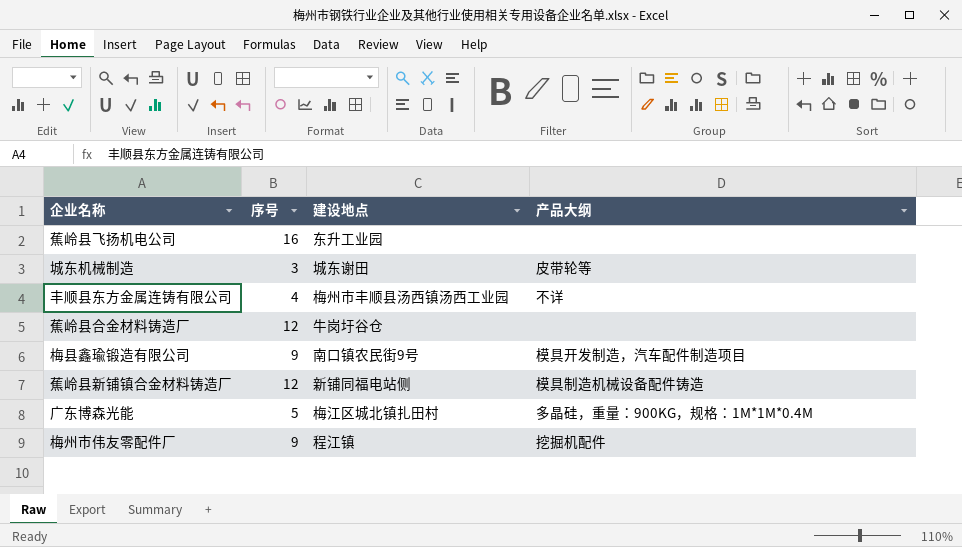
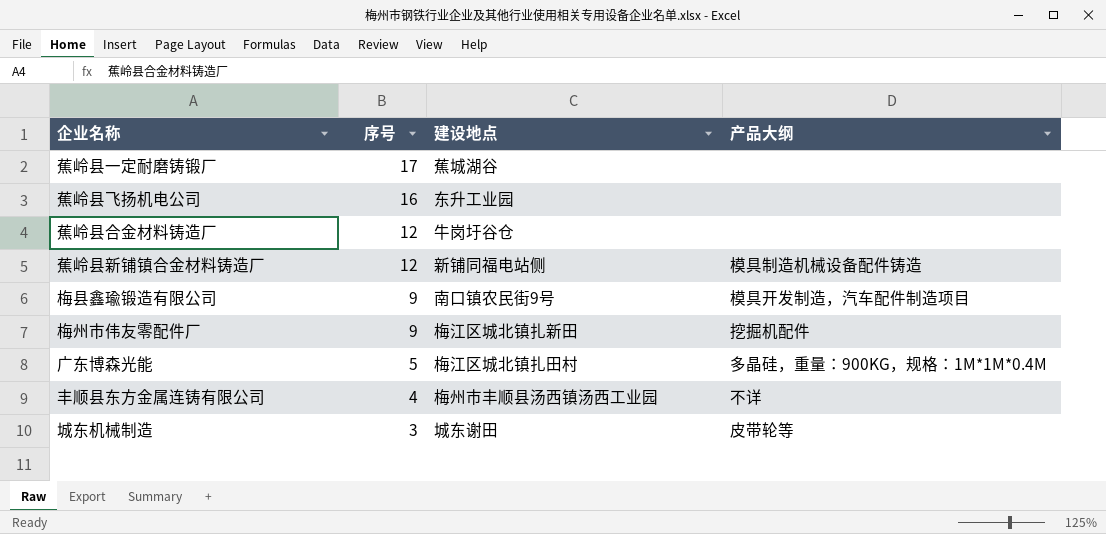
row order: none -> 序号 descending
row 蕉岭县一定耐磨铸锻厂: none -> 17 | 蕉城湖谷 | none
梅州市伟友零配件厂 | 建设地点: 程江镇 -> 梅江区城北镇扎新田

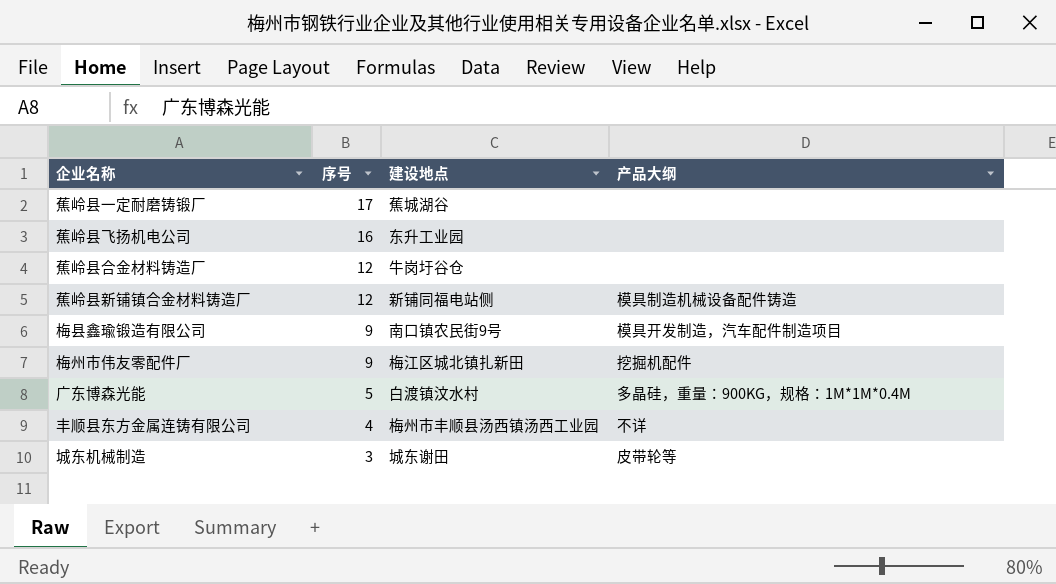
广东博森光能 | 建设地点: 梅江区城北镇扎田村 -> 白渡镇汶水村

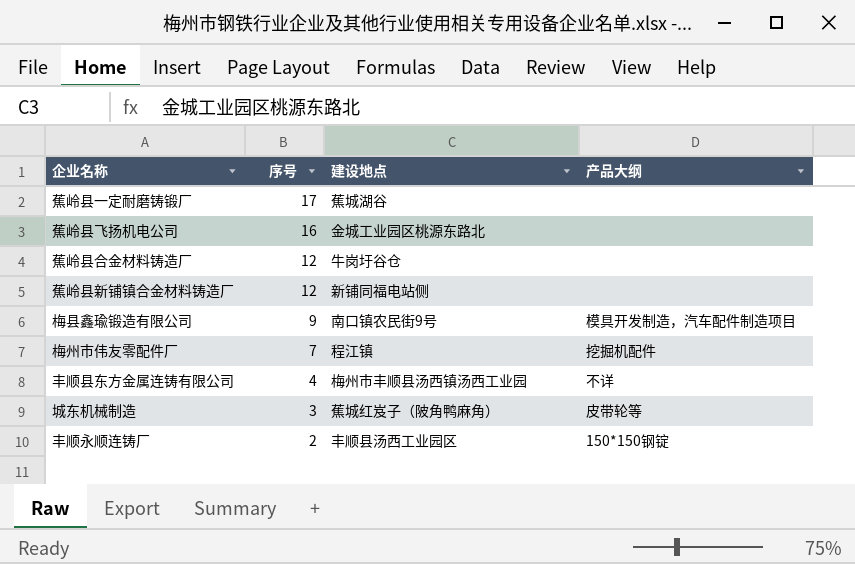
row 广东博森光能: 5 | 白渡镇汶水村 | 多晶硅，重量：900KG，规格：1M*1M*0.4M -> none
蕉岭县飞扬机电公司 | 建设地点: 东升工业园 -> 金城工业园区桃源东路北
蕉岭县新铺镇合金材料铸造厂 | 产品大纲: 模具制造机械设备配件铸造 -> none
梅州市伟友零配件厂 | 序号: 9 -> 7
梅州市伟友零配件厂 | 建设地点: 梅江区城北镇扎新田 -> 程江镇
城东机械制造 | 建设地点: 城东谢田 -> 蕉城红岌子（陂角鸭麻角）
row 丰顺永顺连铸厂: none -> 2 | 丰顺县汤西工业园区 | 150*150钢锭

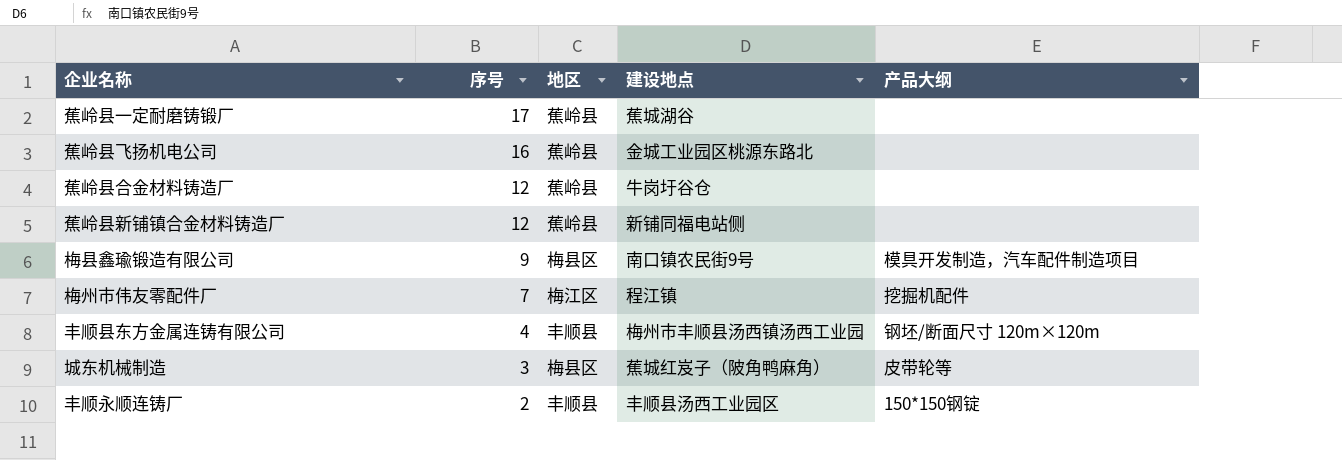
column 地区 | position: none -> 3
丰顺县东方金属连铸有限公司 | 产品大纲: 不详 -> 钢坯/断面尺寸 120m×120m

